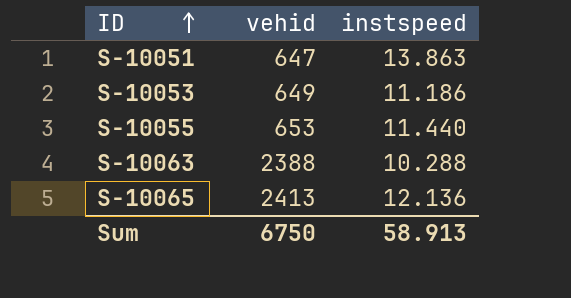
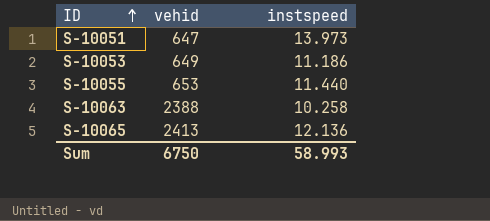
S-10051 | instspeed: 13.863 -> 13.973
S-10063 | instspeed: 10.288 -> 10.258
Sum | instspeed: 58.913 -> 58.993

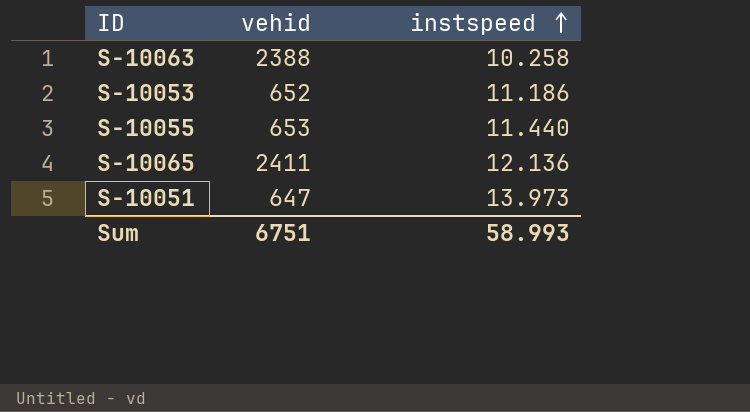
row order: ID ascending -> instspeed ascending
S-10053 | vehid: 649 -> 652
S-10065 | vehid: 2413 -> 2411
Sum | vehid: 6750 -> 6751

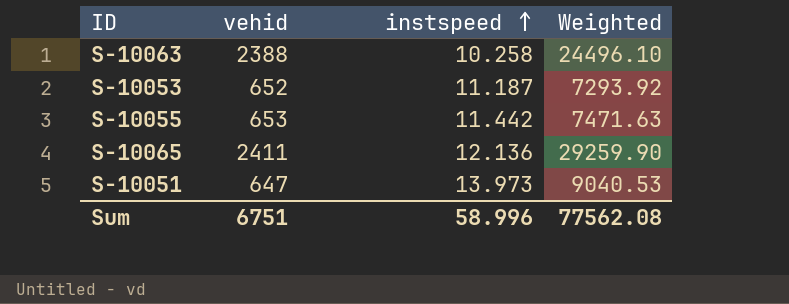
column Weighted | formula: none -> [vehid] * [instspeed]
S-10053 | instspeed: 11.186 -> 11.187
S-10055 | instspeed: 11.440 -> 11.442
Sum | instspeed: 58.993 -> 58.996

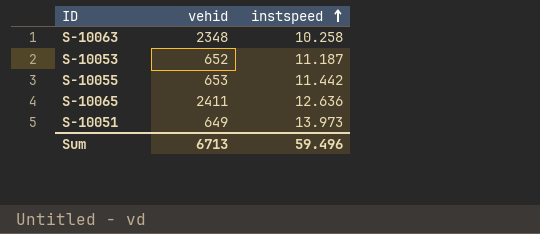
column Weighted | formula: [vehid] * [instspeed] -> none
S-10063 | vehid: 2388 -> 2348
S-10065 | instspeed: 12.136 -> 12.636
S-10051 | vehid: 647 -> 649
Sum | vehid: 6751 -> 6713
Sum | instspeed: 58.996 -> 59.496

